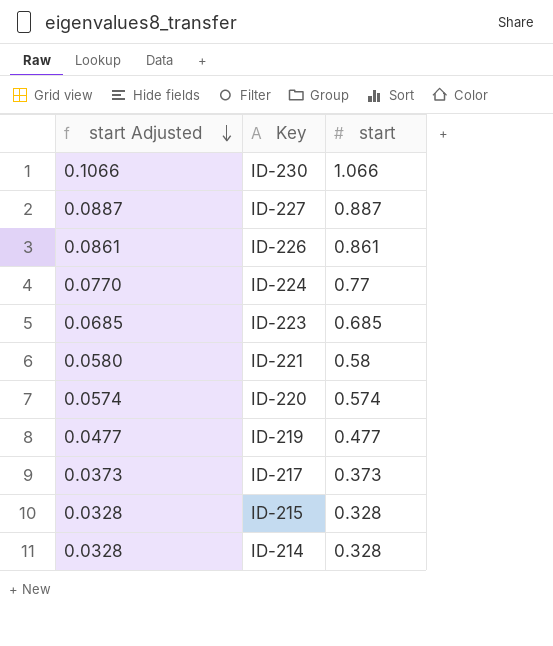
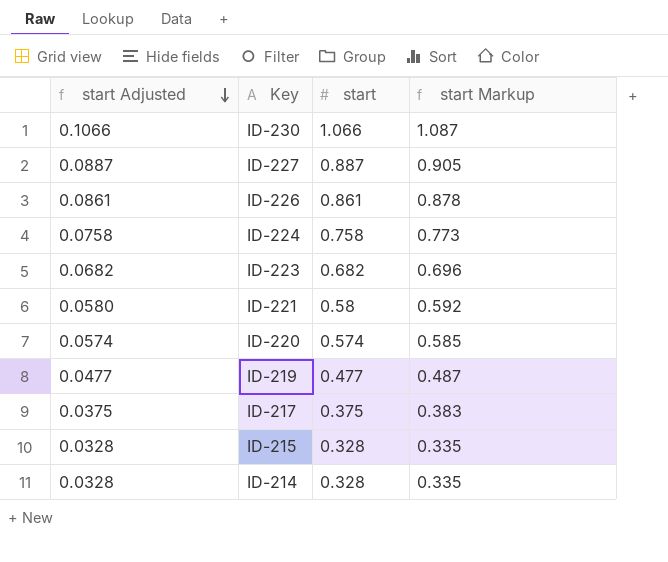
column start Markup | formula: none -> [start] * 1.02
ID-224 | start Adjusted: 0.0770 -> 0.0758
ID-224 | start: 0.77 -> 0.758
ID-223 | start Adjusted: 0.0685 -> 0.0682
ID-223 | start: 0.685 -> 0.682
ID-217 | start Adjusted: 0.0373 -> 0.0375
ID-217 | start: 0.373 -> 0.375

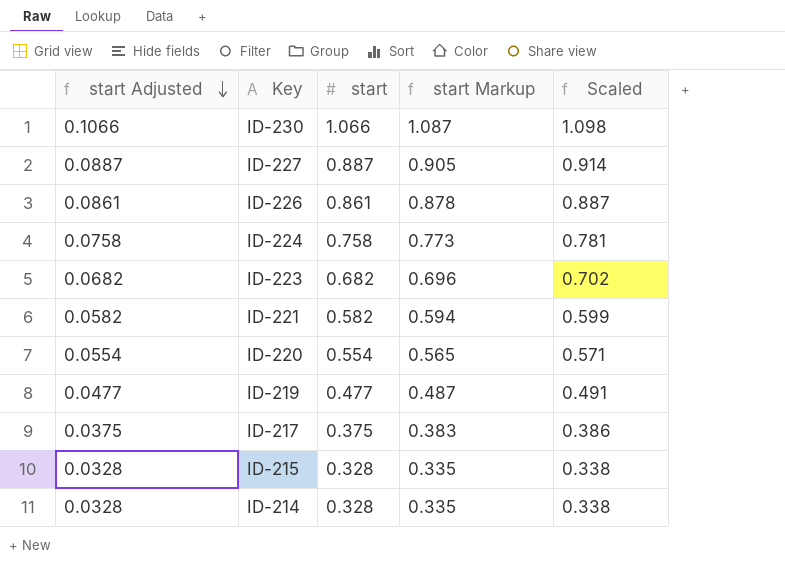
column Scaled | formula: none -> [start] * 1.03
ID-221 | start Adjusted: 0.0580 -> 0.0582
ID-221 | start: 0.58 -> 0.582
ID-221 | start Markup: 0.592 -> 0.594
ID-220 | start Adjusted: 0.0574 -> 0.0554
ID-220 | start: 0.574 -> 0.554
ID-220 | start Markup: 0.585 -> 0.565

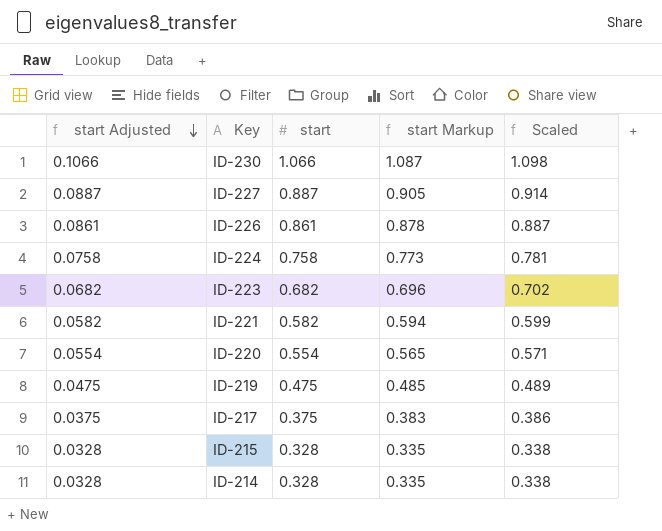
ID-219 | start Adjusted: 0.0477 -> 0.0475
ID-219 | start: 0.477 -> 0.475
ID-219 | start Markup: 0.487 -> 0.485
ID-219 | Scaled: 0.491 -> 0.489

